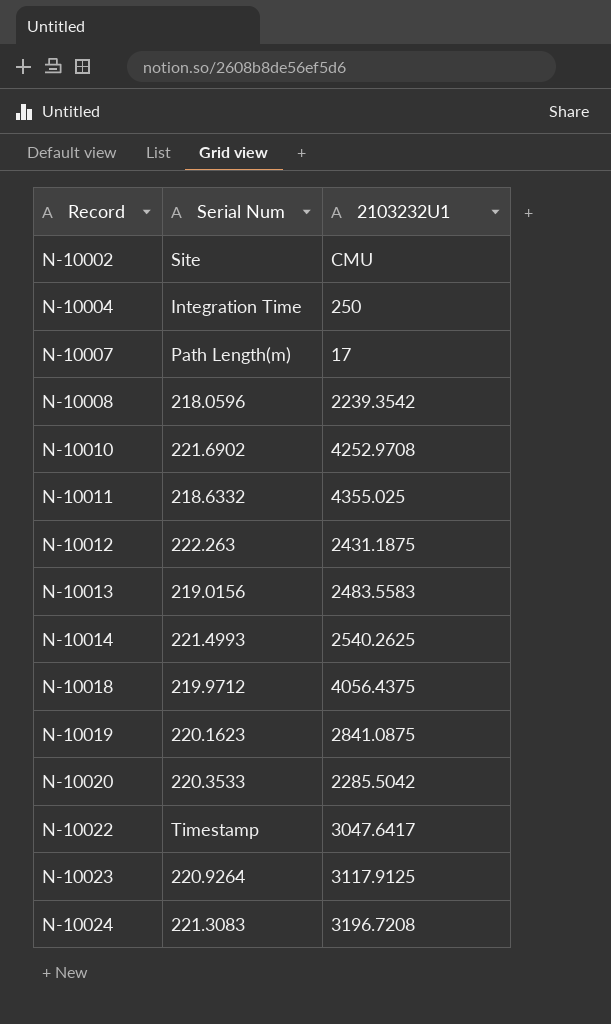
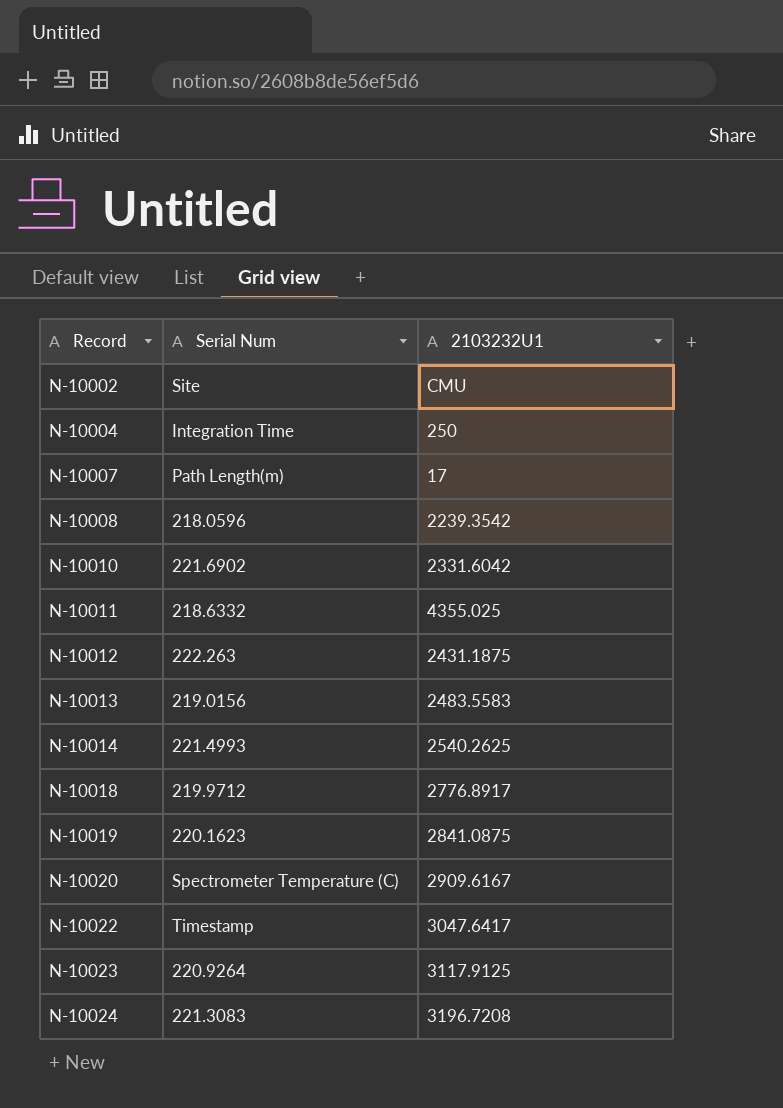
N-10010 | 2103232U1: 4252.9708 -> 2331.6042
N-10018 | 2103232U1: 4056.4375 -> 2776.8917
N-10020 | Serial Num: 220.3533 -> Spectrometer Temperature (C)
N-10020 | 2103232U1: 2285.5042 -> 2909.6167

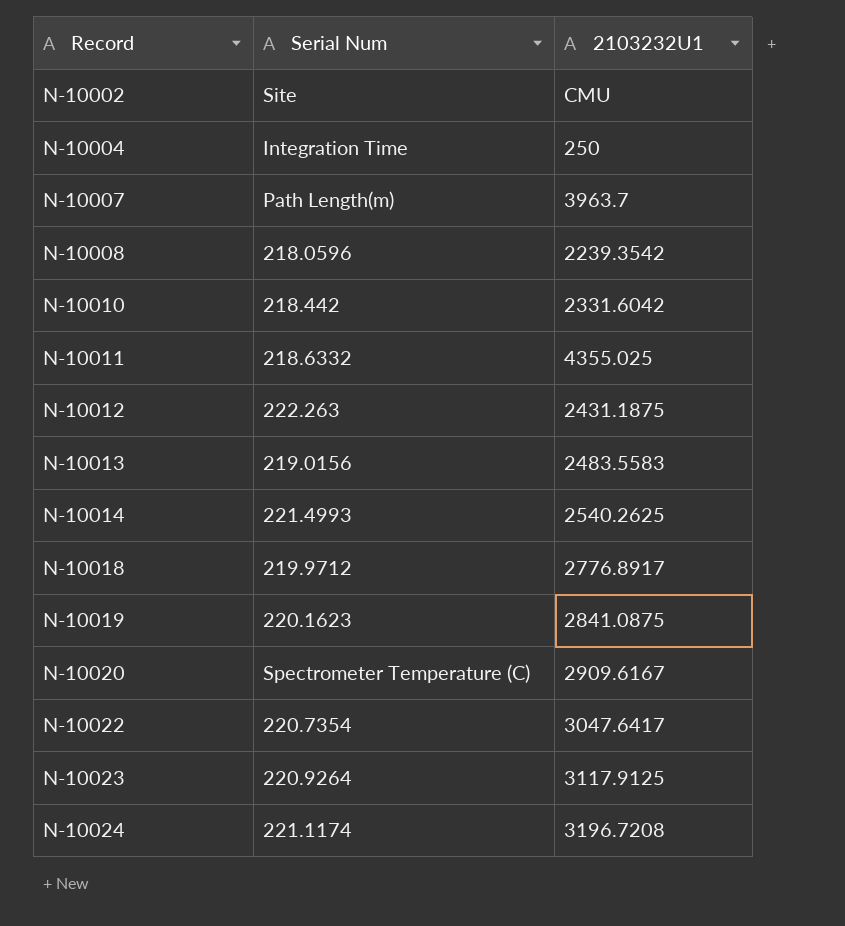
N-10007 | 2103232U1: 17 -> 3963.7
N-10010 | Serial Num: 221.6902 -> 218.442
N-10022 | Serial Num: Timestamp -> 220.7354
N-10024 | Serial Num: 221.3083 -> 221.1174

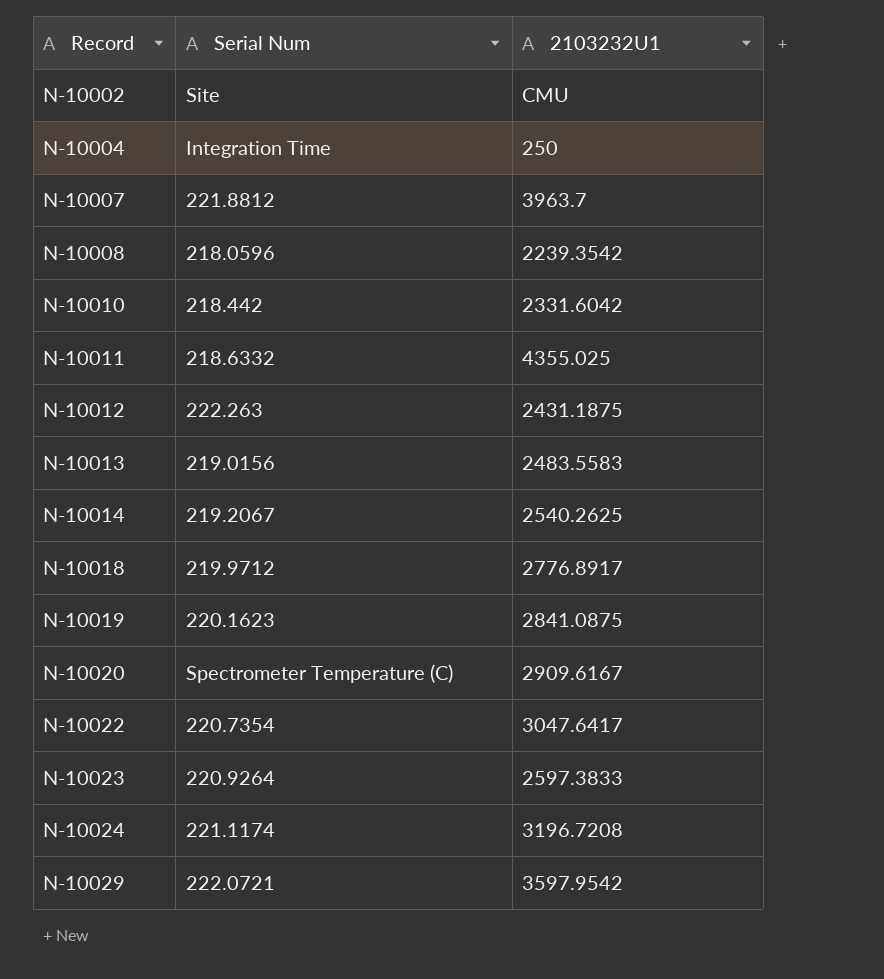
N-10007 | Serial Num: Path Length(m) -> 221.8812
N-10014 | Serial Num: 221.4993 -> 219.2067
N-10023 | 2103232U1: 3117.9125 -> 2597.3833
row N-10029: none -> 222.0721 | 3597.9542

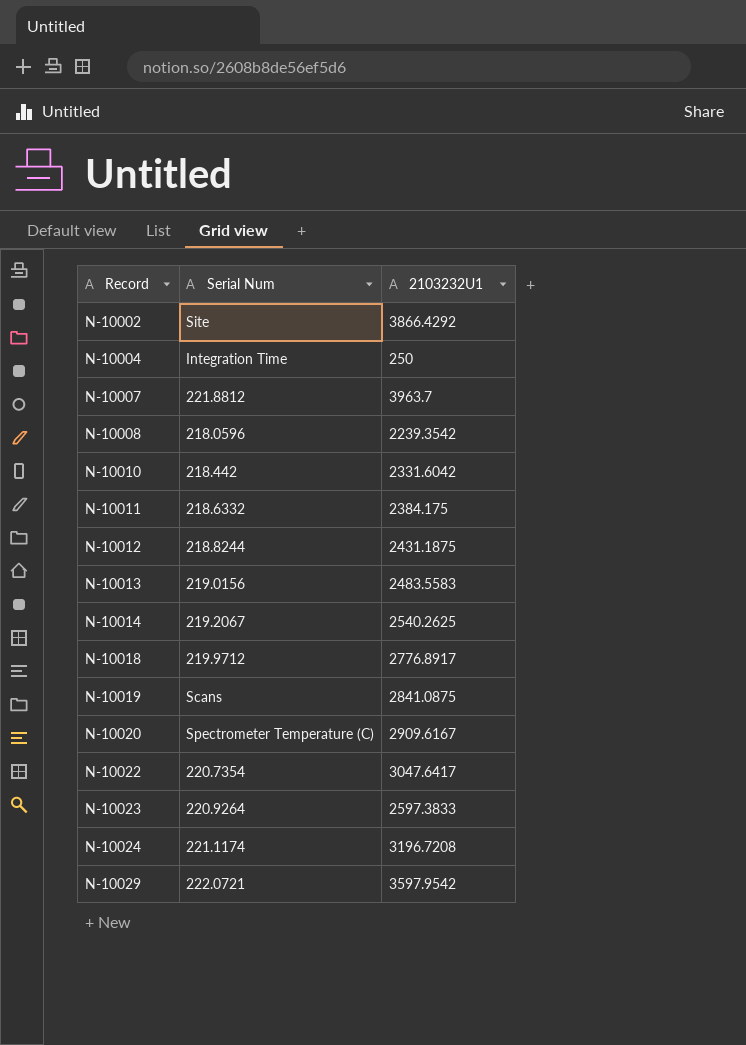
N-10002 | 2103232U1: CMU -> 3866.4292
N-10011 | 2103232U1: 4355.025 -> 2384.175
N-10012 | Serial Num: 222.263 -> 218.8244
N-10019 | Serial Num: 220.1623 -> Scans

